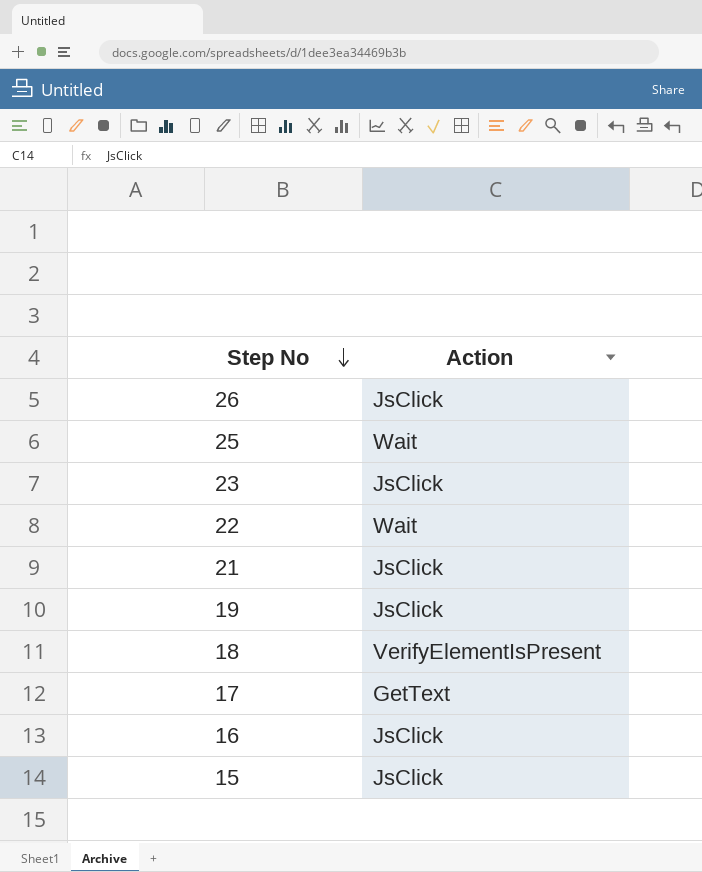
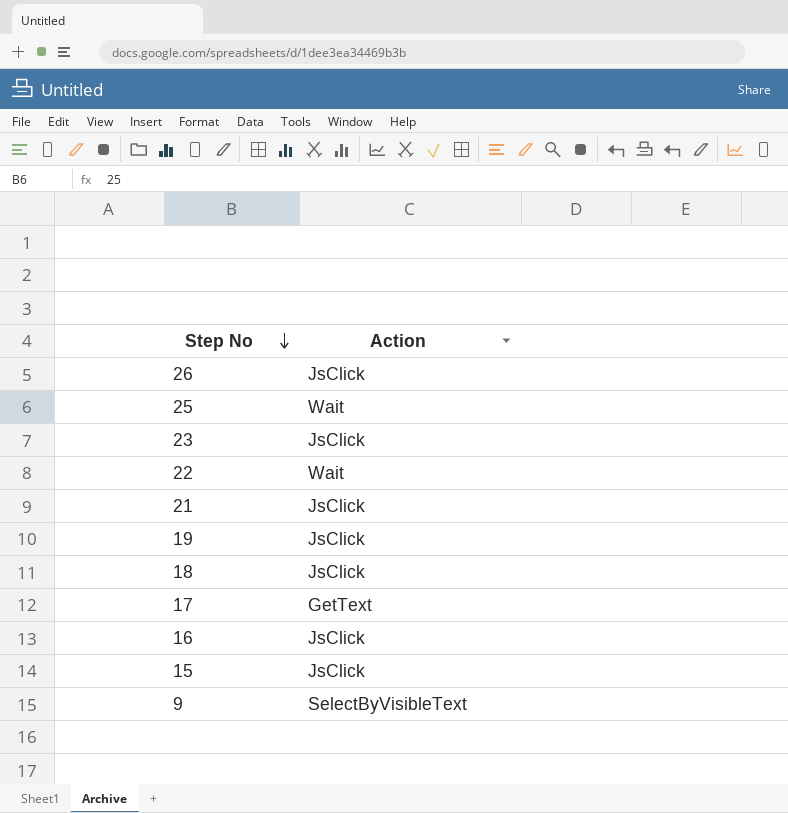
18 | Action: VerifyElementIsPresent -> JsClick
row 9: none -> SelectByVisibleText

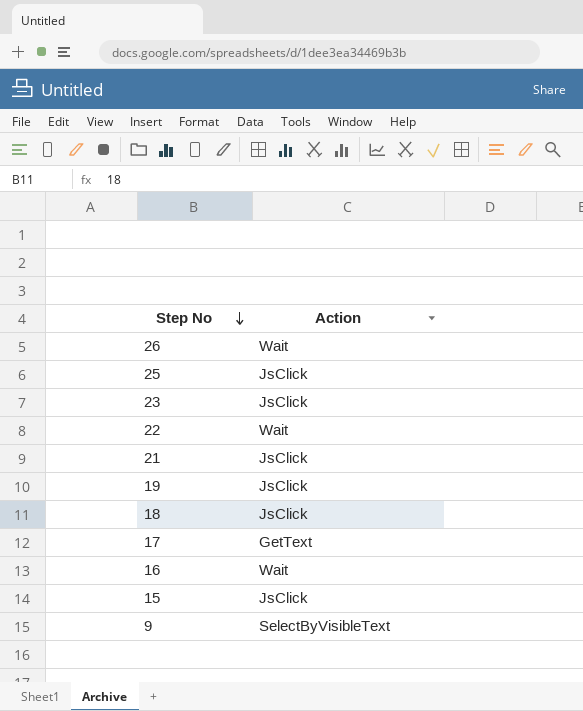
26 | Action: JsClick -> Wait
25 | Action: Wait -> JsClick
16 | Action: JsClick -> Wait

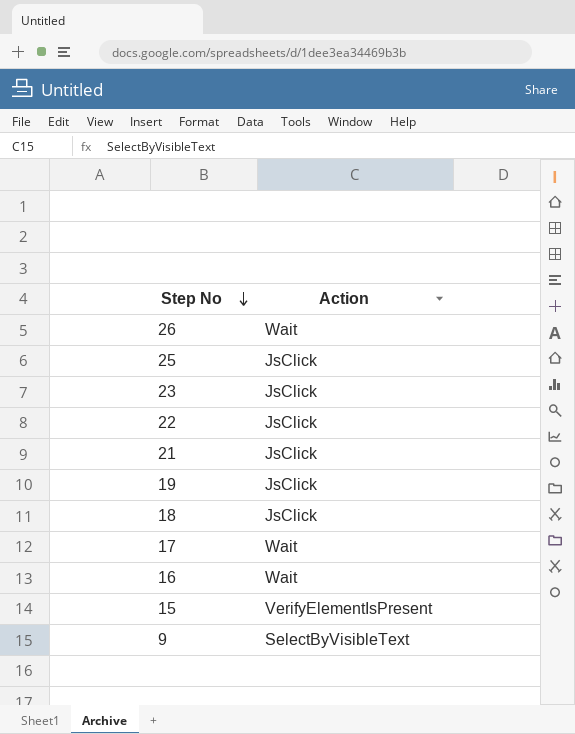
22 | Action: Wait -> JsClick
17 | Action: GetText -> Wait
15 | Action: JsClick -> VerifyElementIsPresent

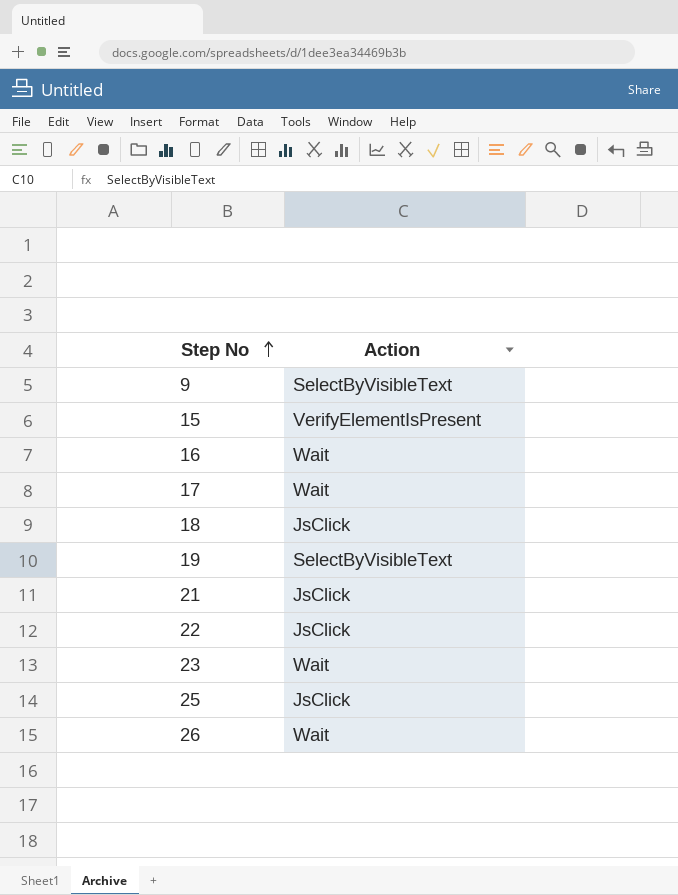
row order: Step No descending -> Step No ascending
19 | Action: JsClick -> SelectByVisibleText
23 | Action: JsClick -> Wait

